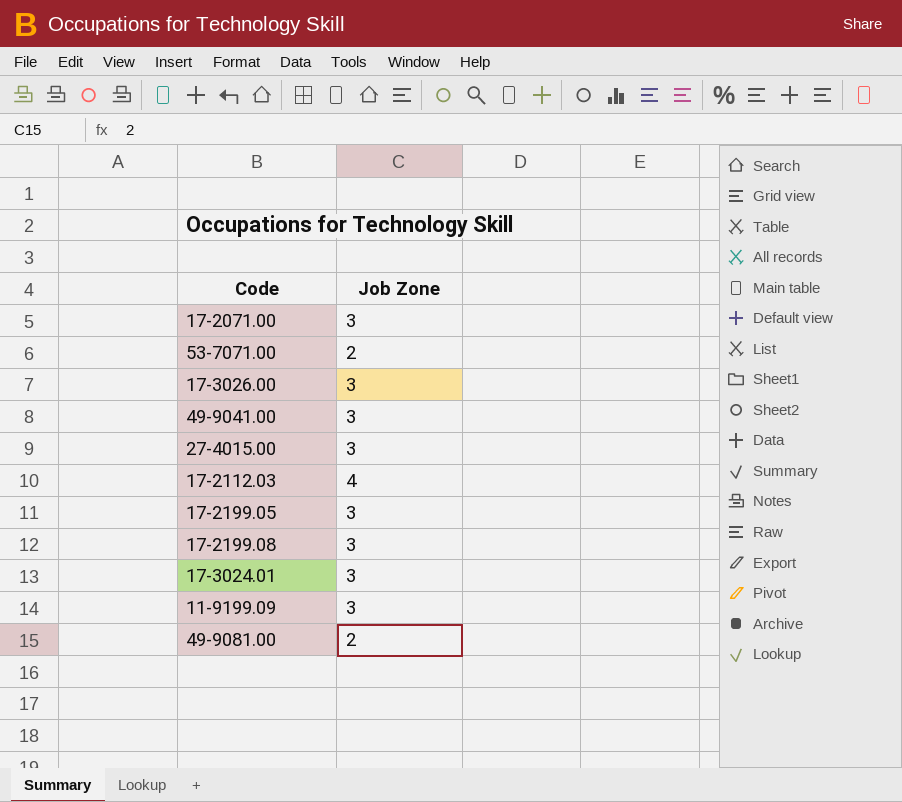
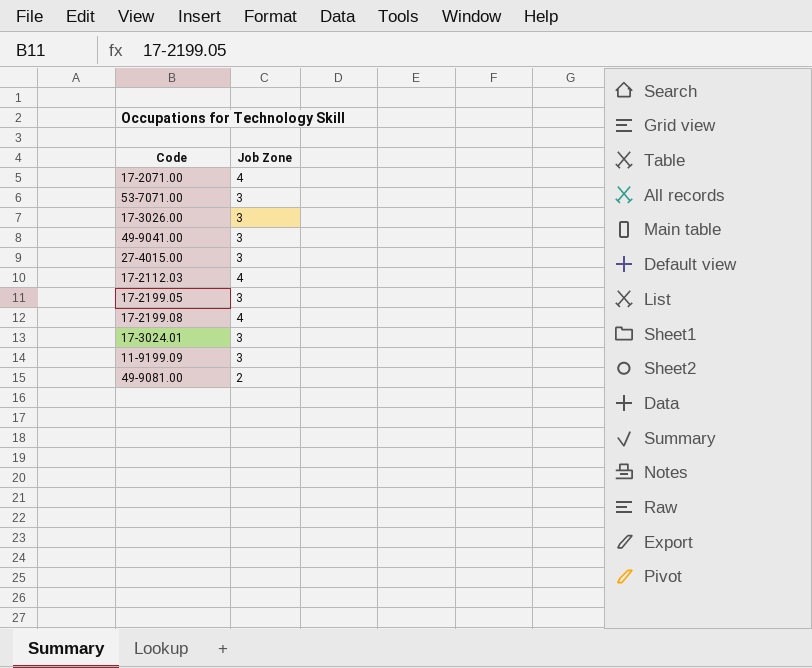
17-2071.00 | Job Zone: 3 -> 4
53-7071.00 | Job Zone: 2 -> 3
17-2199.08 | Job Zone: 3 -> 4

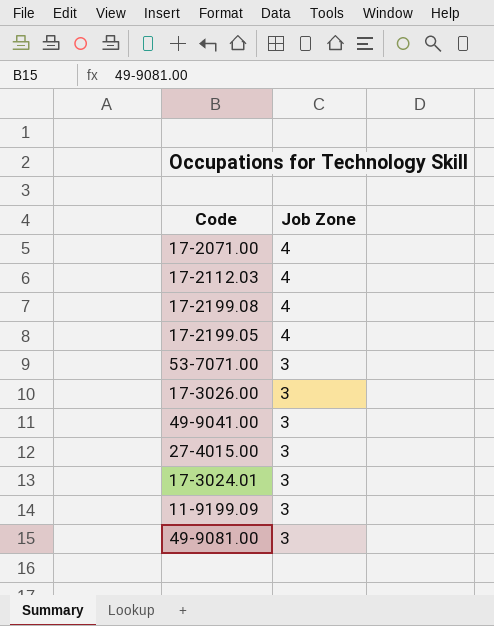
row order: none -> Job Zone descending
17-2199.05 | Job Zone: 3 -> 4
49-9081.00 | Job Zone: 2 -> 3

